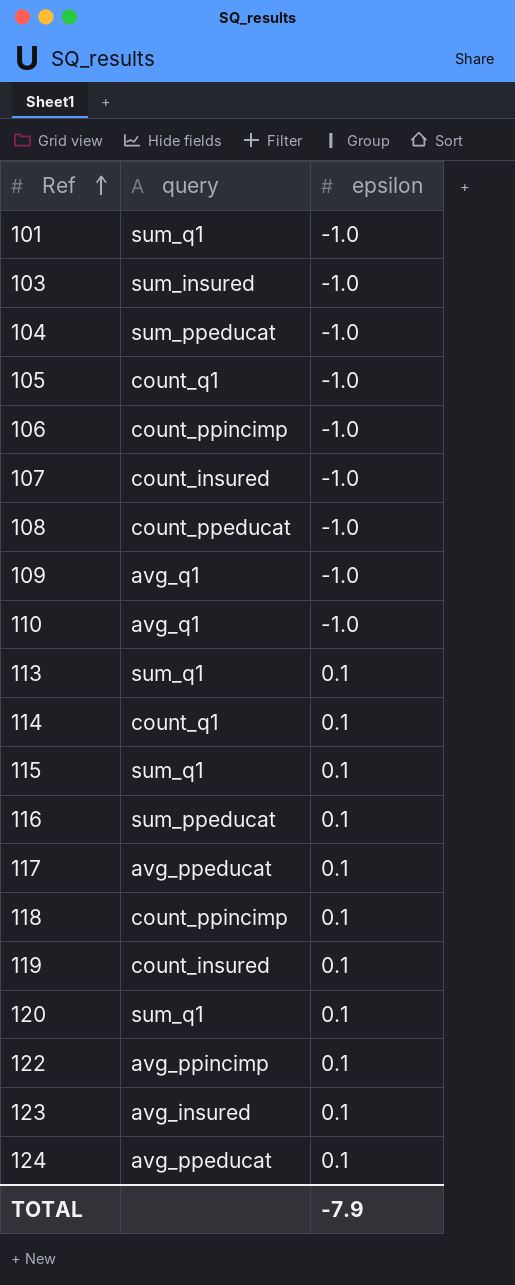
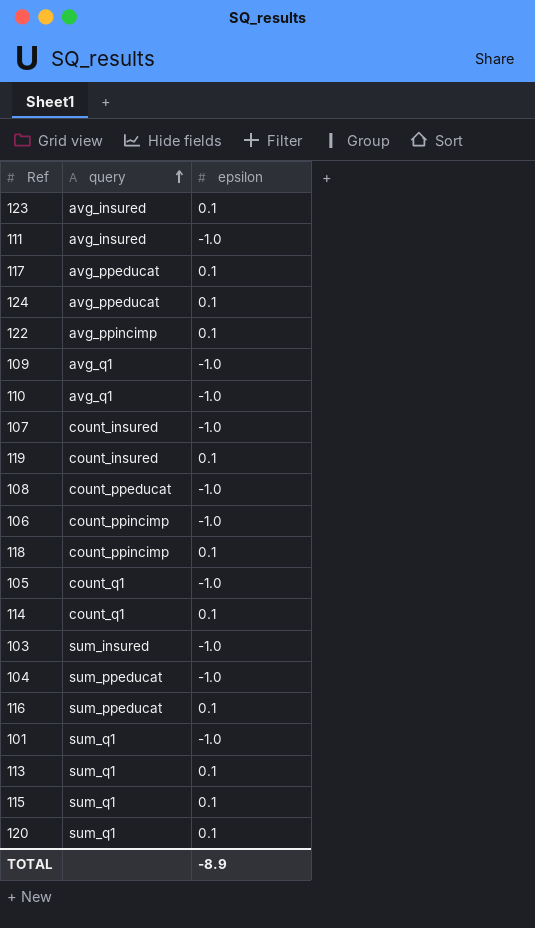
row order: Ref ascending -> query ascending
row 111: none -> avg_insured | -1.0
TOTAL | epsilon: -7.9 -> -8.9

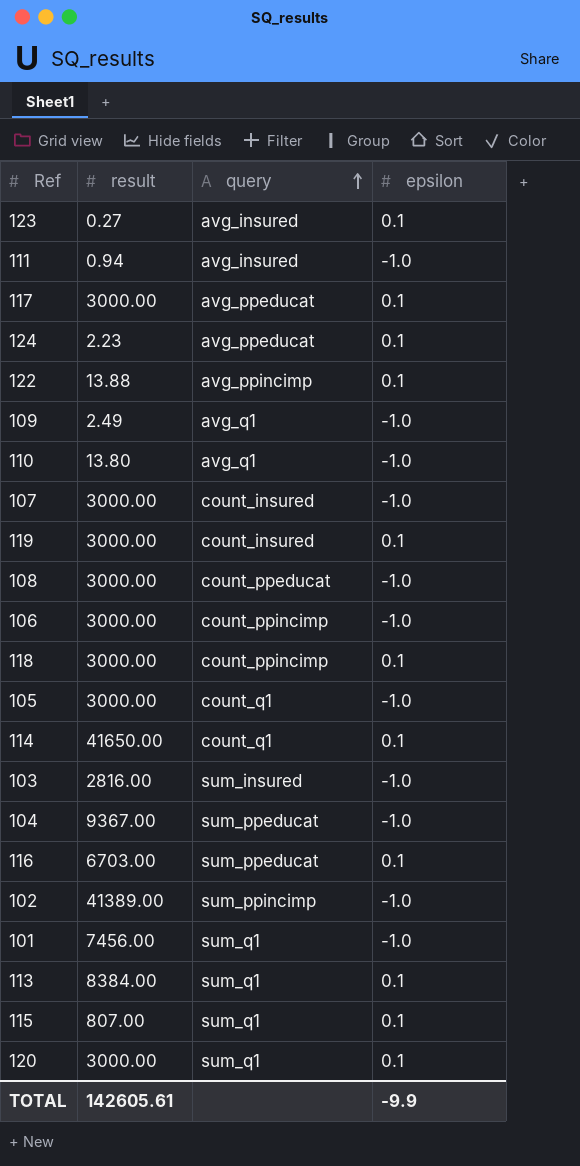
column result | position: none -> 2
row 102: none -> 41389.00 | sum_ppincimp | -1.0
TOTAL | epsilon: -8.9 -> -9.9

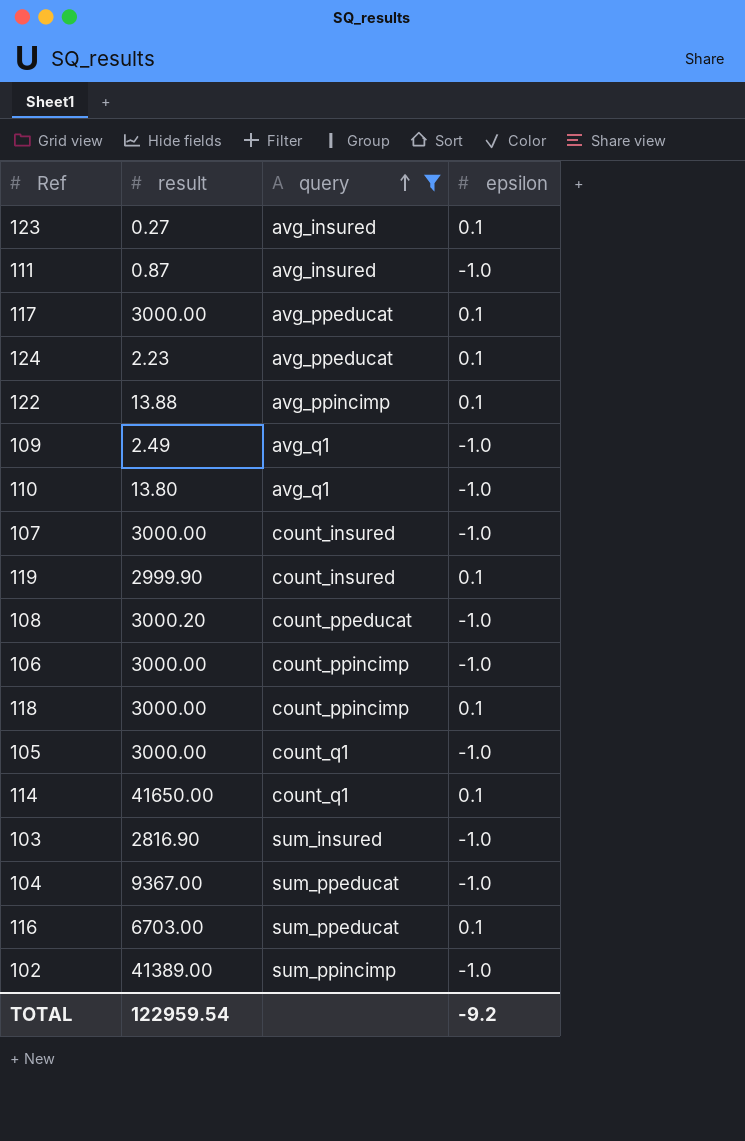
filter: none -> query != sum_q1
111 | result: 0.94 -> 0.87
119 | result: 3000.00 -> 2999.90
108 | result: 3000.00 -> 3000.20
103 | result: 2816.00 -> 2816.90
TOTAL | result: 142605.61 -> 122959.54
TOTAL | epsilon: -9.9 -> -9.2

